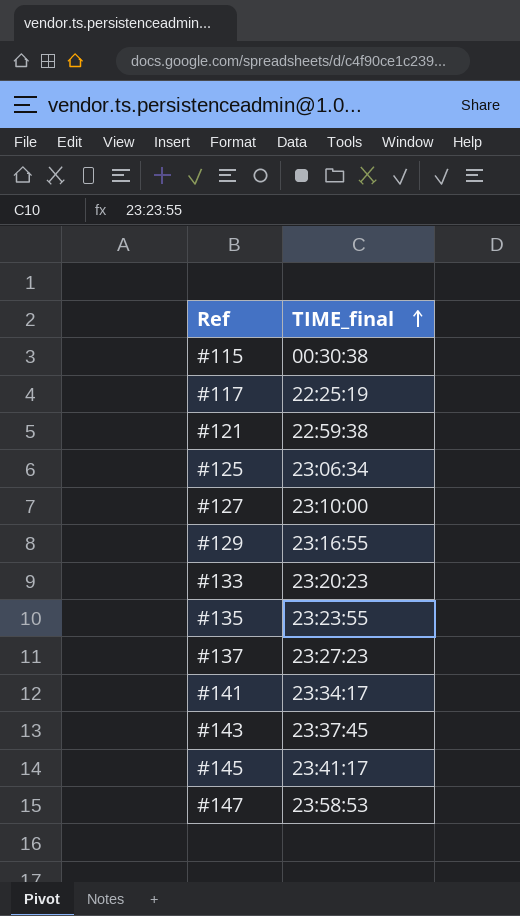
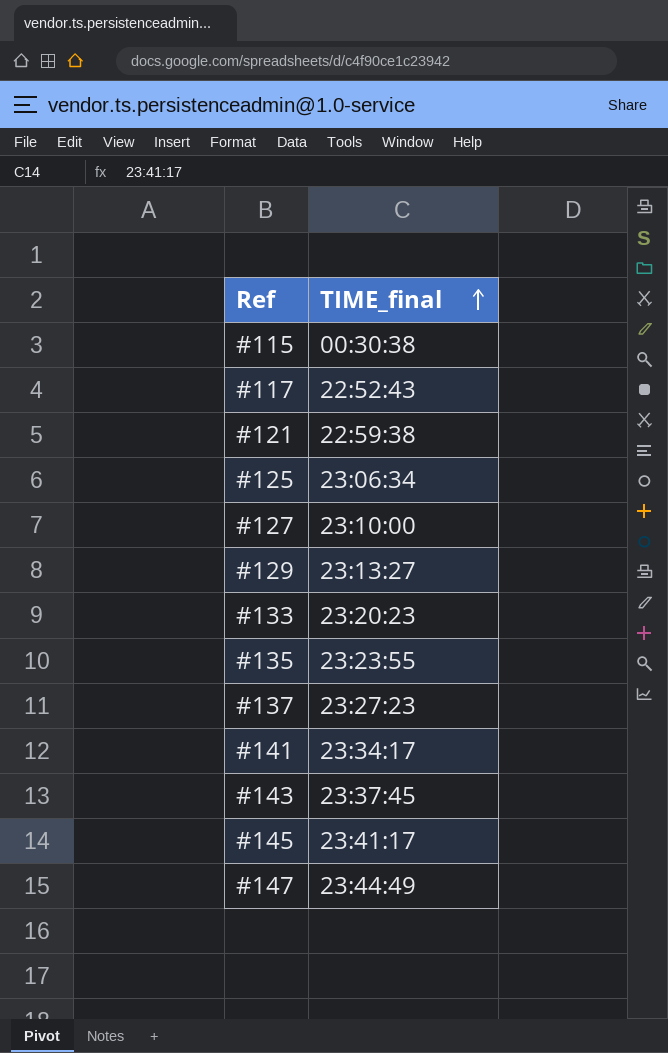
#117 | TIME_final: 22:25:19 -> 22:52:43
#129 | TIME_final: 23:16:55 -> 23:13:27
#147 | TIME_final: 23:58:53 -> 23:44:49

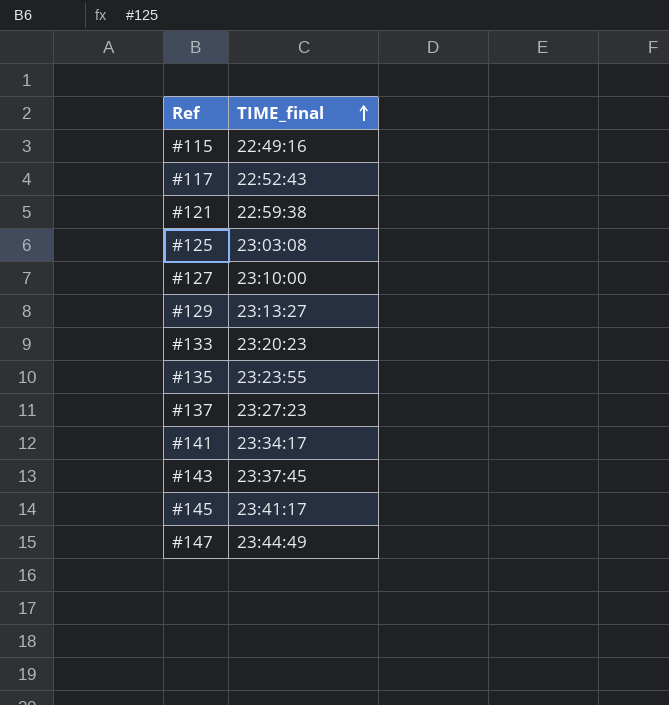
#115 | TIME_final: 00:30:38 -> 22:49:16
#125 | TIME_final: 23:06:34 -> 23:03:08

